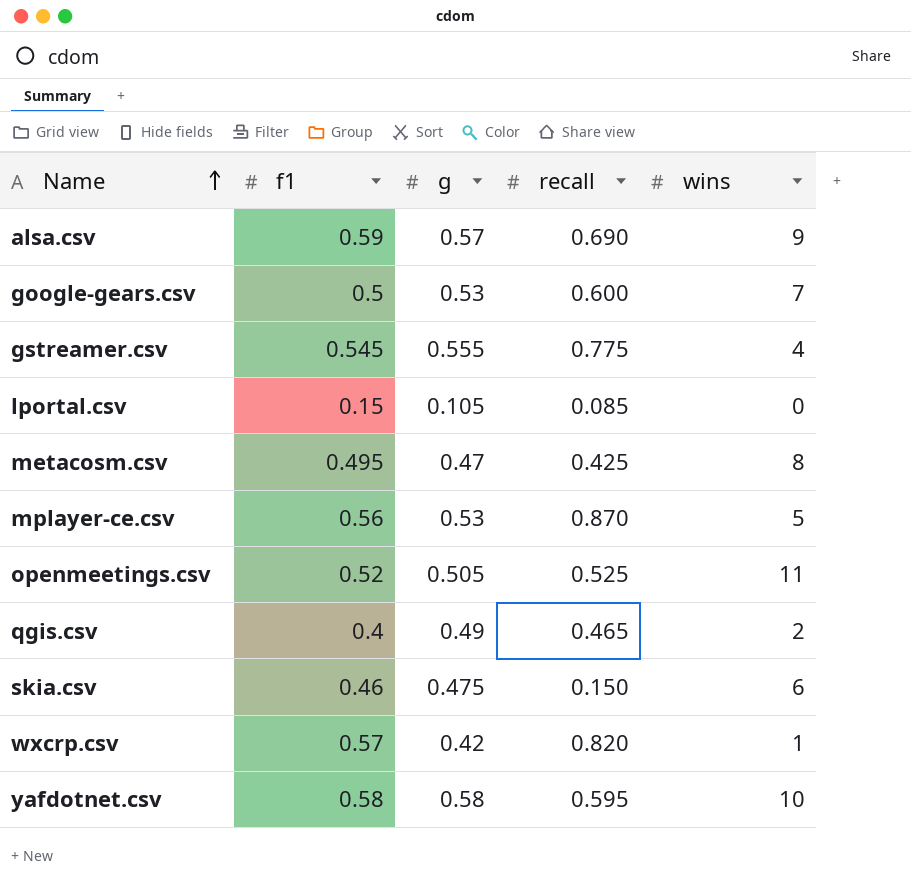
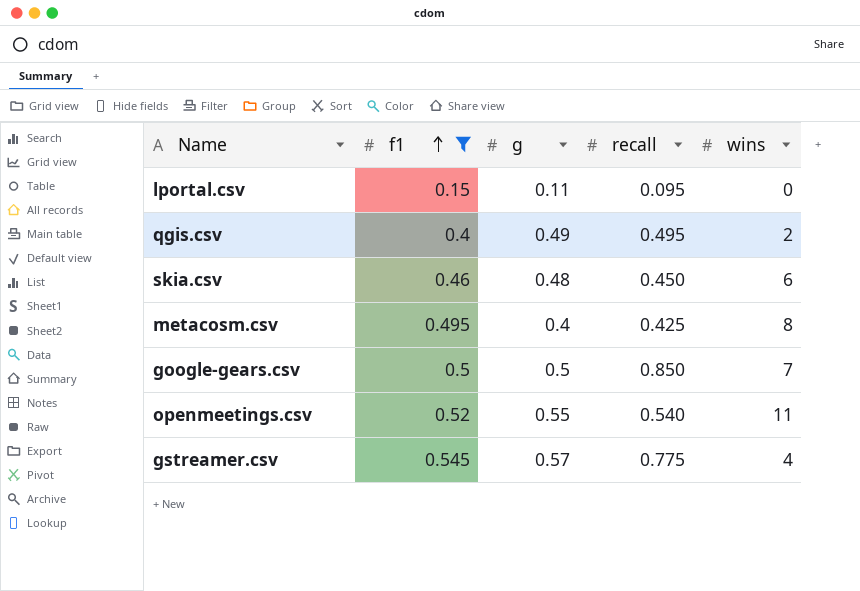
filter: none -> f1 <= 0.545
row order: Name ascending -> f1 ascending
lportal.csv | g: 0.105 -> 0.11
lportal.csv | recall: 0.085 -> 0.095
qgis.csv | recall: 0.465 -> 0.495
skia.csv | g: 0.475 -> 0.48
skia.csv | recall: 0.150 -> 0.450
metacosm.csv | g: 0.47 -> 0.4
google-gears.csv | g: 0.53 -> 0.5
google-gears.csv | recall: 0.600 -> 0.850
openmeetings.csv | g: 0.505 -> 0.55
openmeetings.csv | recall: 0.525 -> 0.540
gstreamer.csv | g: 0.555 -> 0.57

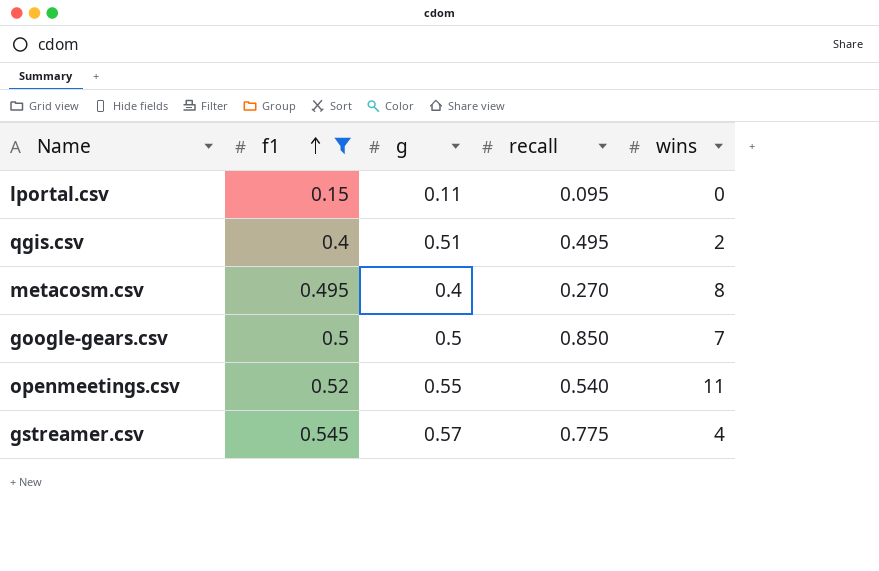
row skia.csv: 0.46 | 0.48 | 0.450 | 6 -> none
qgis.csv | g: 0.49 -> 0.51
metacosm.csv | recall: 0.425 -> 0.270

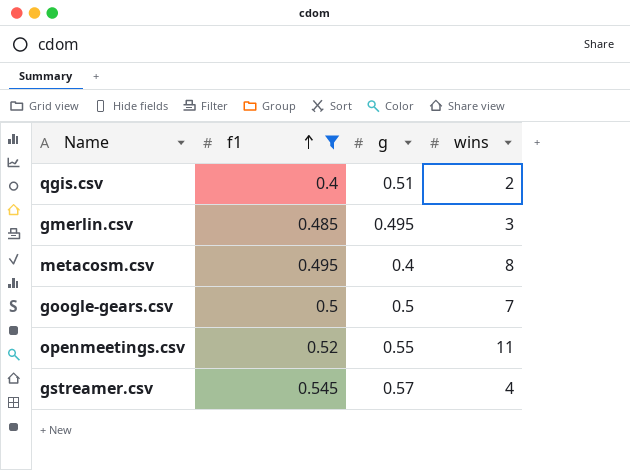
column recall | position: 4 -> none
row lportal.csv: 0.15 | 0.11 | 0.095 | 0 -> none
row gmerlin.csv: none -> 0.485 | 0.495 | 3

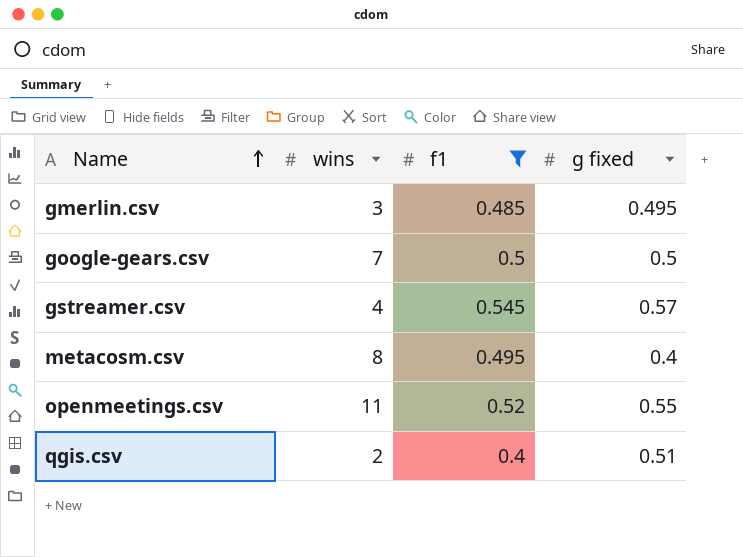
row order: f1 ascending -> Name ascending
column wins | position: 4 -> 2
column name: g -> g fixed

